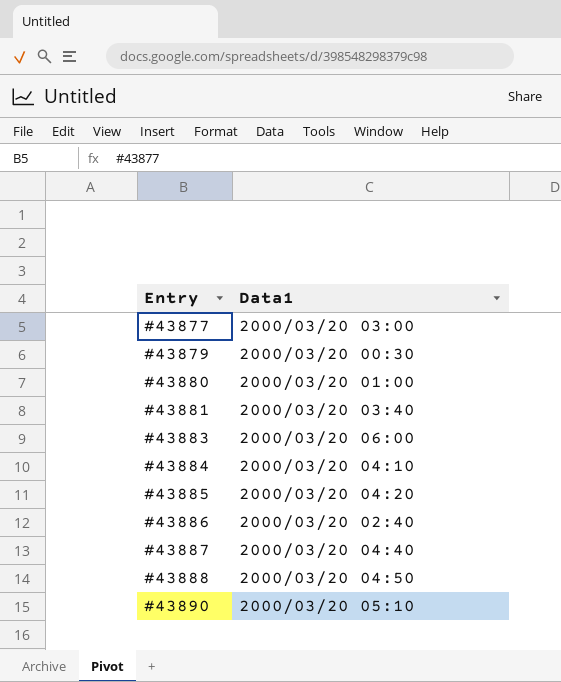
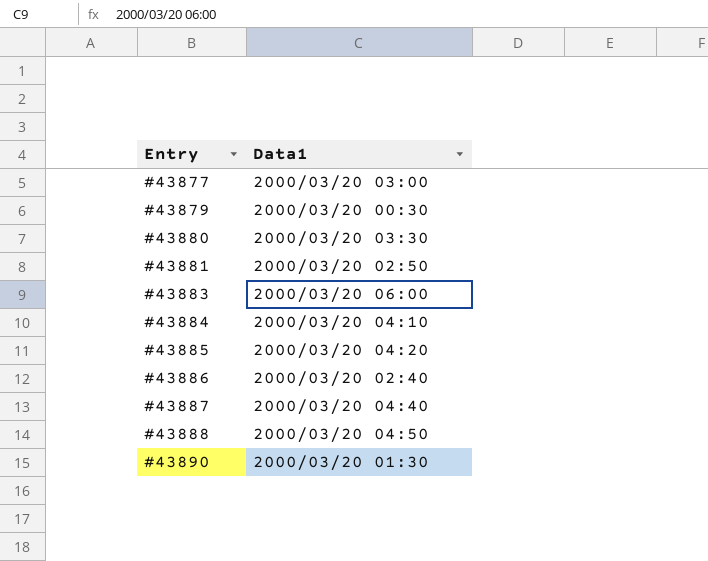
#43880 | Data1: 2000/03/20 01:00 -> 2000/03/20 03:30
#43881 | Data1: 2000/03/20 03:40 -> 2000/03/20 02:50
#43890 | Data1: 2000/03/20 05:10 -> 2000/03/20 01:30

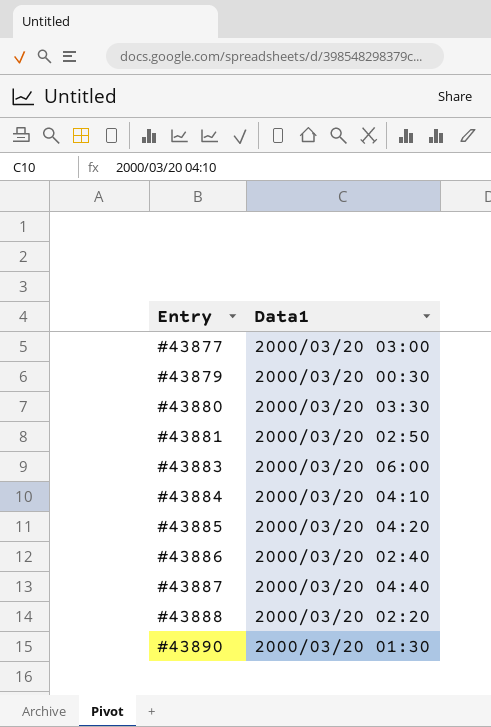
#43888 | Data1: 2000/03/20 04:50 -> 2000/03/20 02:20

